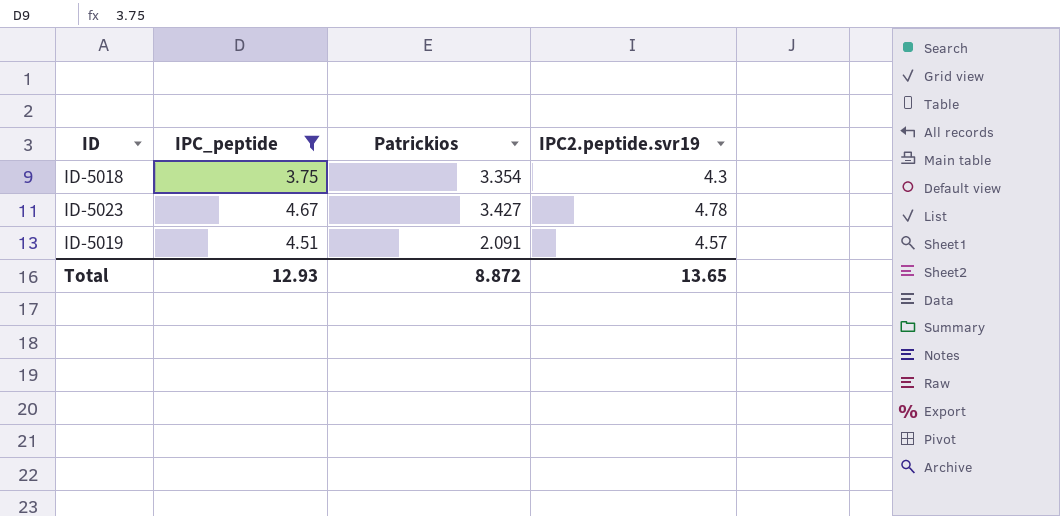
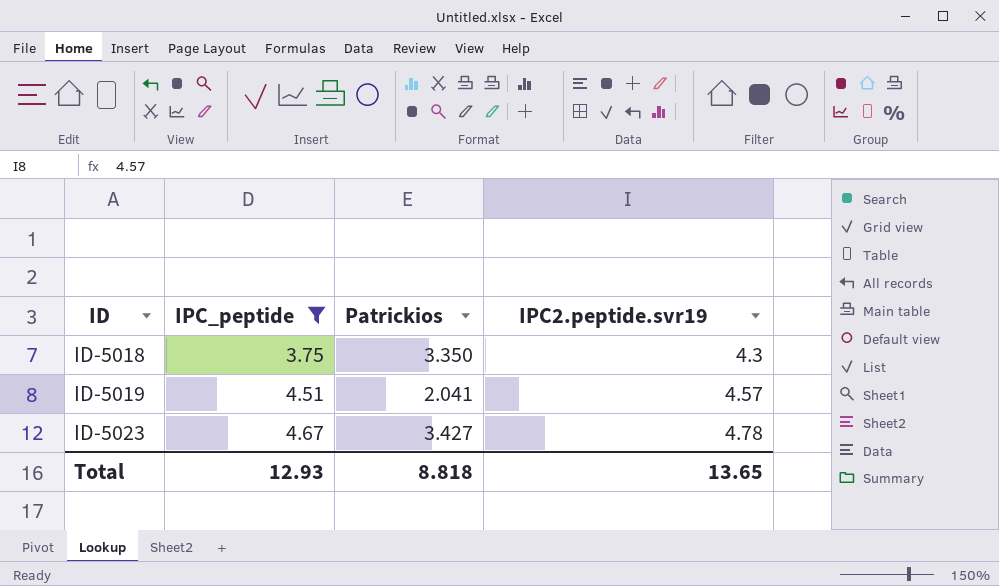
row order: none -> ID ascending
ID-5018 | Patrickios: 3.354 -> 3.350
ID-5019 | Patrickios: 2.091 -> 2.041
Total | Patrickios: 8.872 -> 8.818

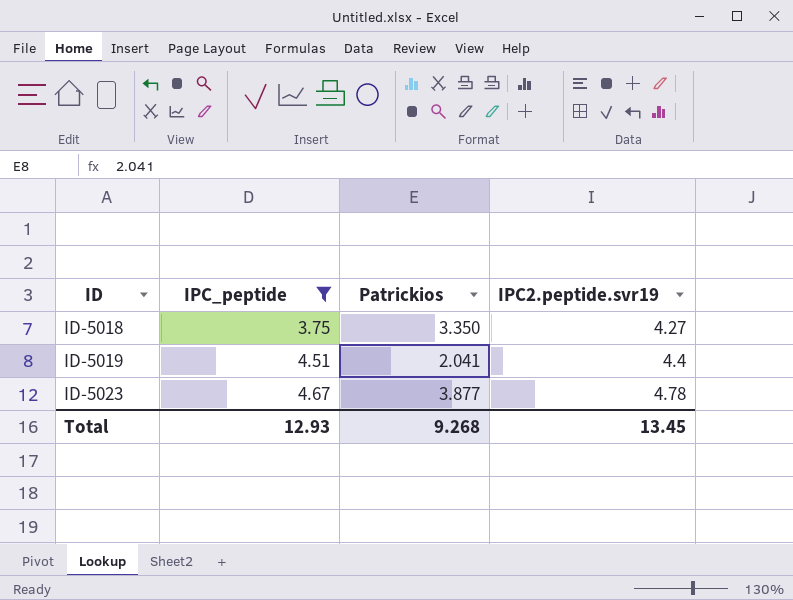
ID-5018 | IPC2.peptide.svr19: 4.3 -> 4.27
ID-5019 | IPC2.peptide.svr19: 4.57 -> 4.4
ID-5023 | Patrickios: 3.427 -> 3.877
Total | Patrickios: 8.818 -> 9.268
Total | IPC2.peptide.svr19: 13.65 -> 13.45

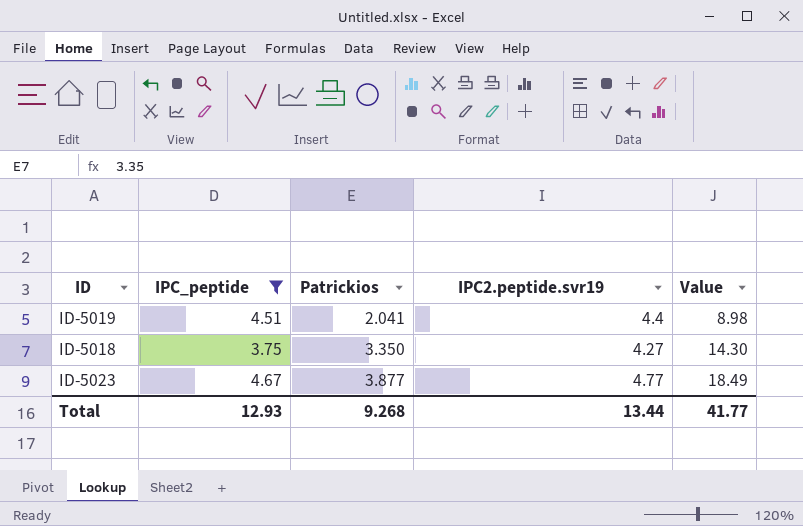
row order: ID ascending -> Patrickios ascending
column Value | formula: none -> [Patrickios] * [IPC2.peptide.svr19]
ID-5023 | IPC2.peptide.svr19: 4.78 -> 4.77
Total | IPC2.peptide.svr19: 13.45 -> 13.44

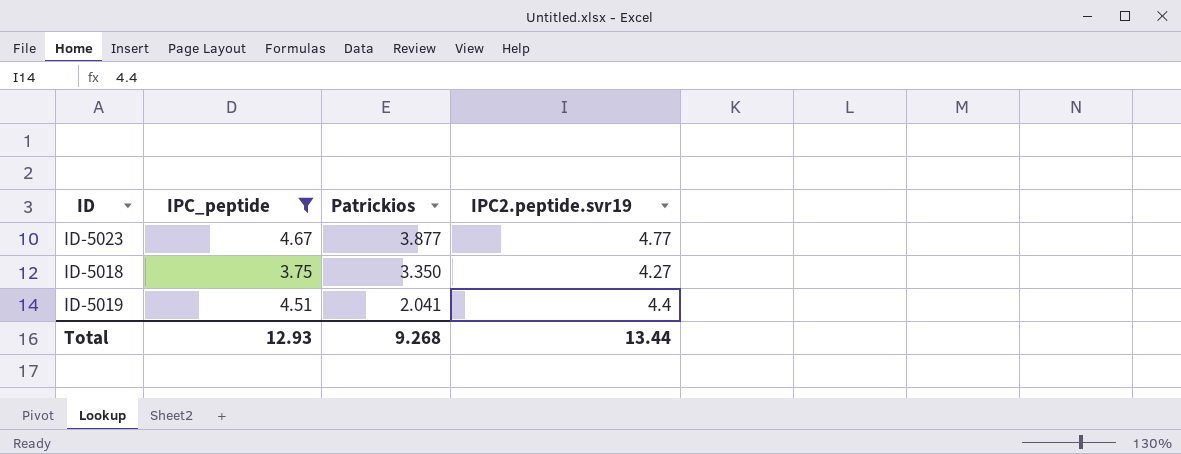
row order: Patrickios ascending -> Patrickios descending
column Value | formula: [Patrickios] * [IPC2.peptide.svr19] -> none

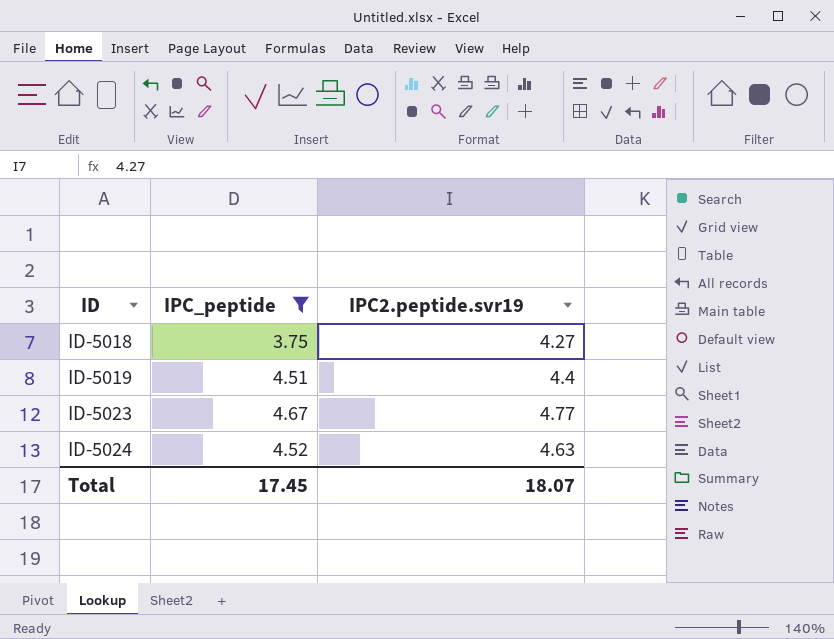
row order: Patrickios descending -> ID ascending
column Patrickios | position: 3 -> none
row ID-5024: none -> 4.52 | 4.63
Total | IPC_peptide: 12.93 -> 17.45
Total | IPC2.peptide.svr19: 13.44 -> 18.07

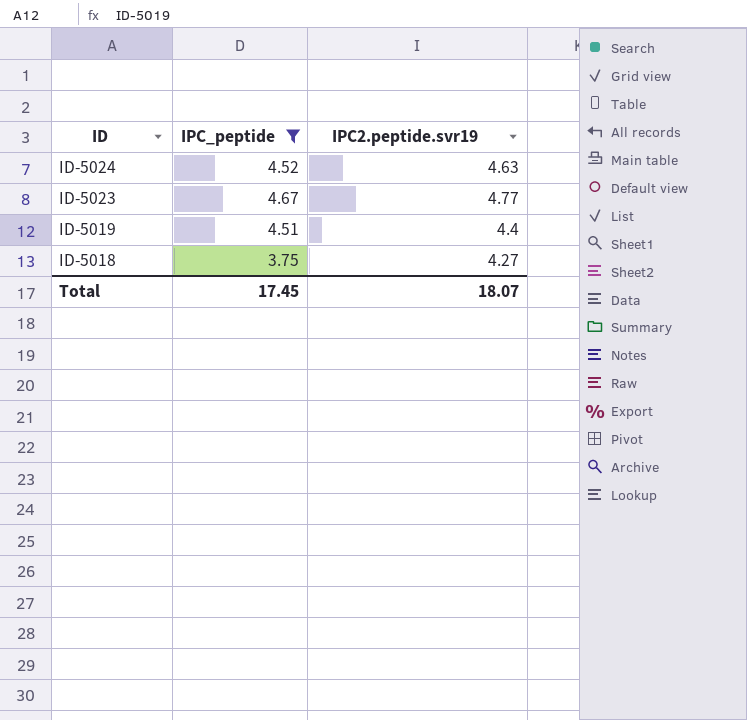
row order: ID ascending -> ID descending

